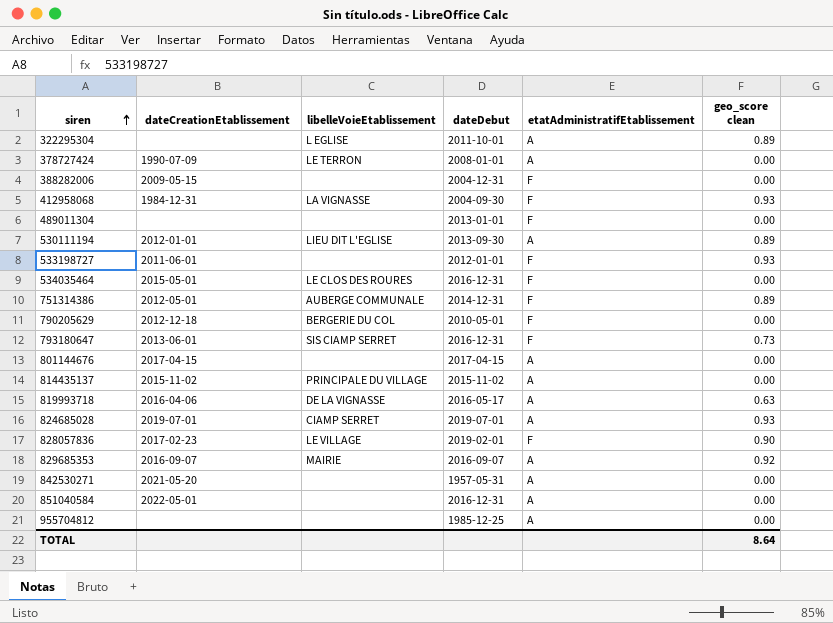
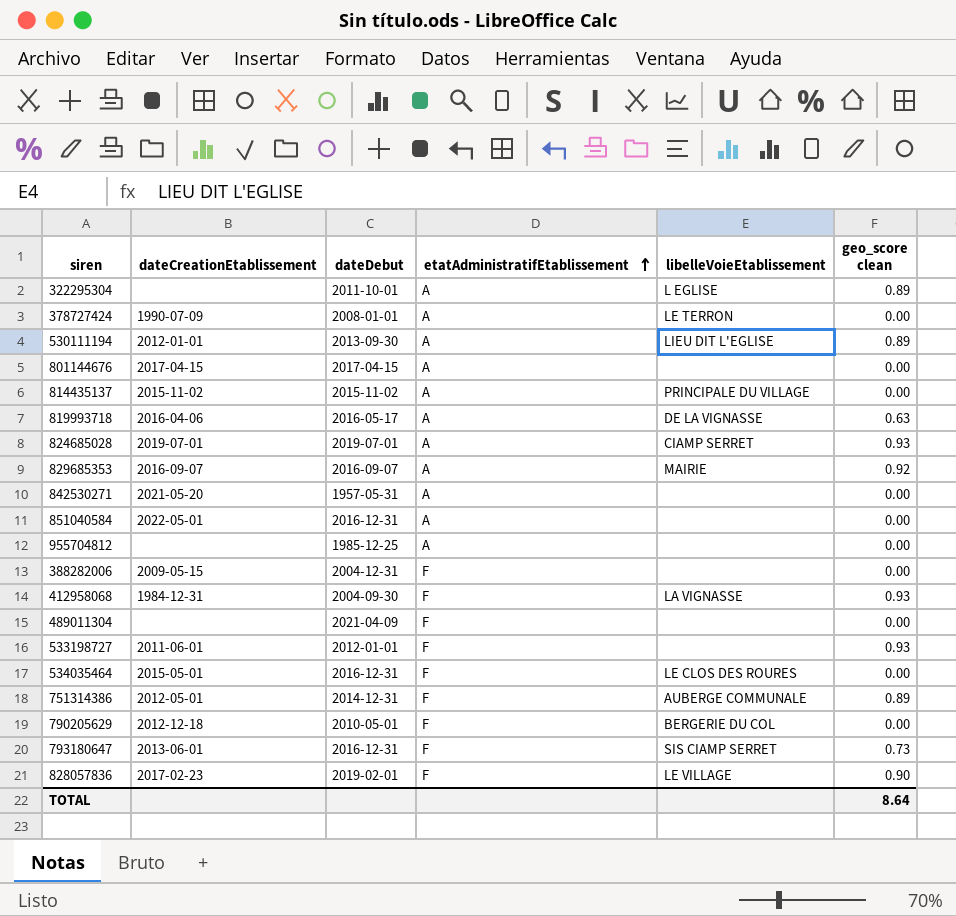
row order: siren ascending -> etatAdministratifEtablissement ascending
column libelleVoieEtablissement | position: 3 -> 5
489011304 | dateDebut: 2013-01-01 -> 2021-04-09

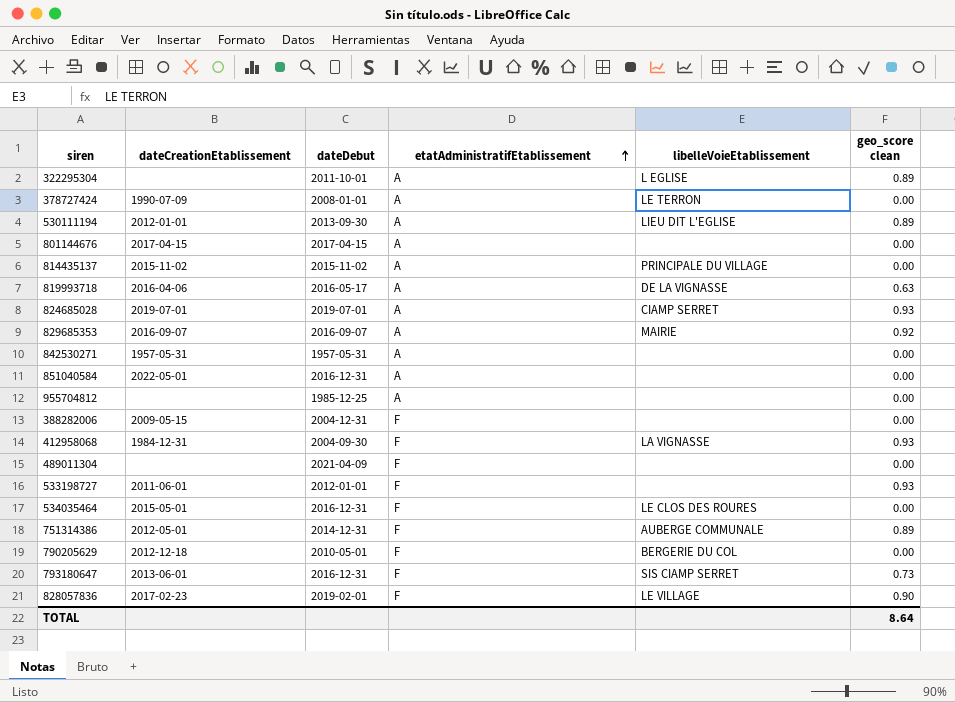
842530271 | dateCreationEtablissement: 2021-05-20 -> 1957-05-31

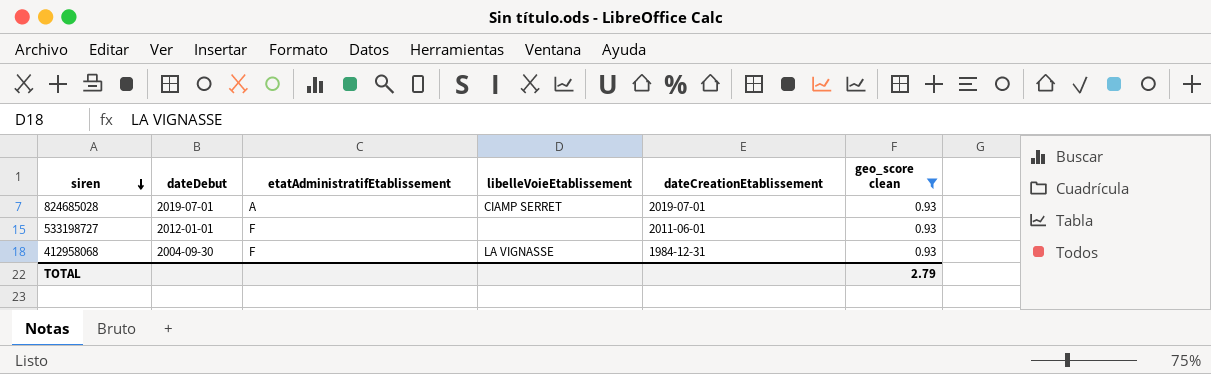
filter: none -> geo_score clean = 0.93
row order: etatAdministratifEtablissement ascending -> siren descending
column dateCreationEtablissement | position: 2 -> 5
TOTAL | geo_score clean: 8.64 -> 2.79

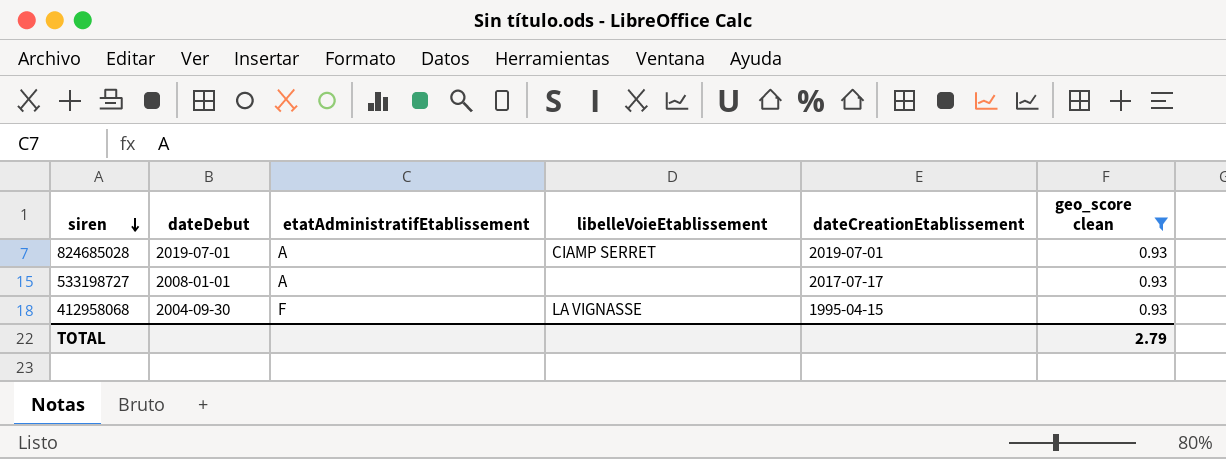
533198727 | dateDebut: 2012-01-01 -> 2008-01-01
533198727 | etatAdministratifEtablissement: F -> A
533198727 | dateCreationEtablissement: 2011-06-01 -> 2017-07-17
412958068 | dateCreationEtablissement: 1984-12-31 -> 1995-04-15

